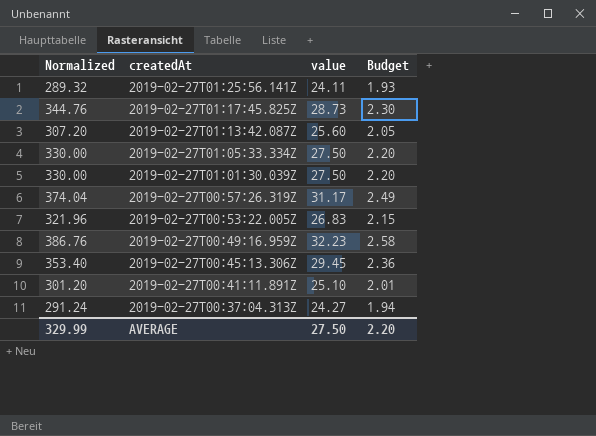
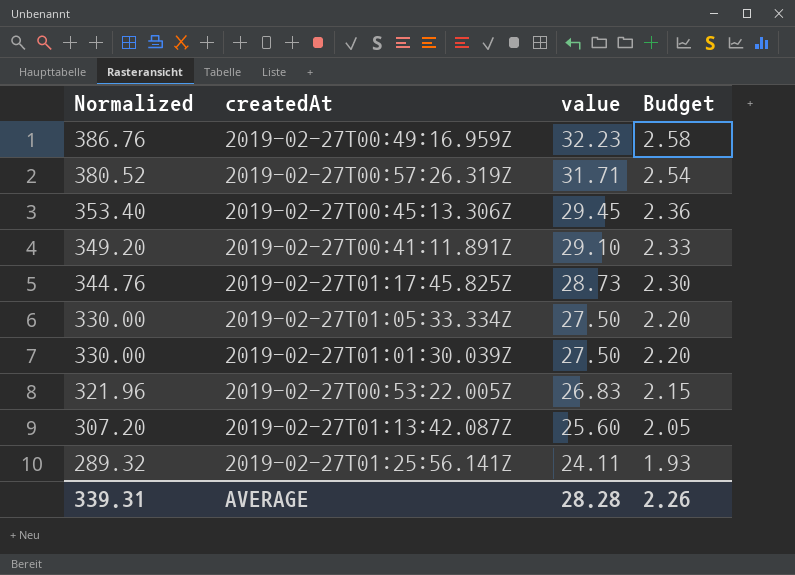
row order: createdAt descending -> Normalized descending
row 2019-02-27T00:37:04.313Z: 291.24 | 24.27 | 1.94 -> none
2019-02-27T00:57:26.319Z | Normalized: 374.04 -> 380.52
2019-02-27T00:57:26.319Z | value: 31.17 -> 31.71
2019-02-27T00:57:26.319Z | Budget: 2.49 -> 2.54
2019-02-27T00:41:11.891Z | Normalized: 301.20 -> 349.20
2019-02-27T00:41:11.891Z | value: 25.10 -> 29.10
2019-02-27T00:41:11.891Z | Budget: 2.01 -> 2.33
AVERAGE | Normalized: 329.99 -> 339.31
AVERAGE | value: 27.50 -> 28.28
AVERAGE | Budget: 2.20 -> 2.26

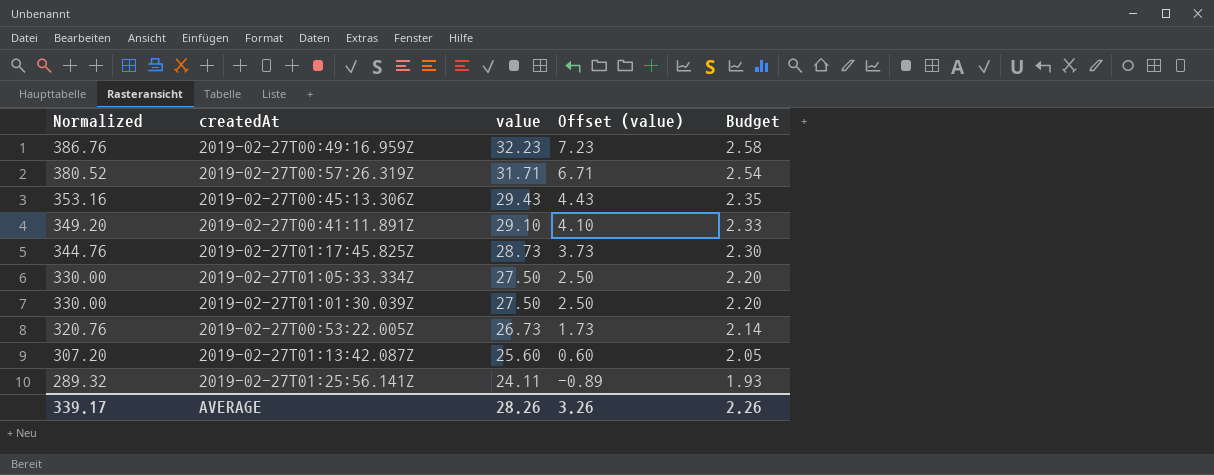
column Offset (value) | formula: none -> [value] - 25
2019-02-27T00:45:13.306Z | Normalized: 353.40 -> 353.16
2019-02-27T00:45:13.306Z | value: 29.45 -> 29.43
2019-02-27T00:45:13.306Z | Budget: 2.36 -> 2.35
2019-02-27T00:53:22.005Z | Normalized: 321.96 -> 320.76
2019-02-27T00:53:22.005Z | value: 26.83 -> 26.73
2019-02-27T00:53:22.005Z | Budget: 2.15 -> 2.14
AVERAGE | Normalized: 339.31 -> 339.17
AVERAGE | value: 28.28 -> 28.26

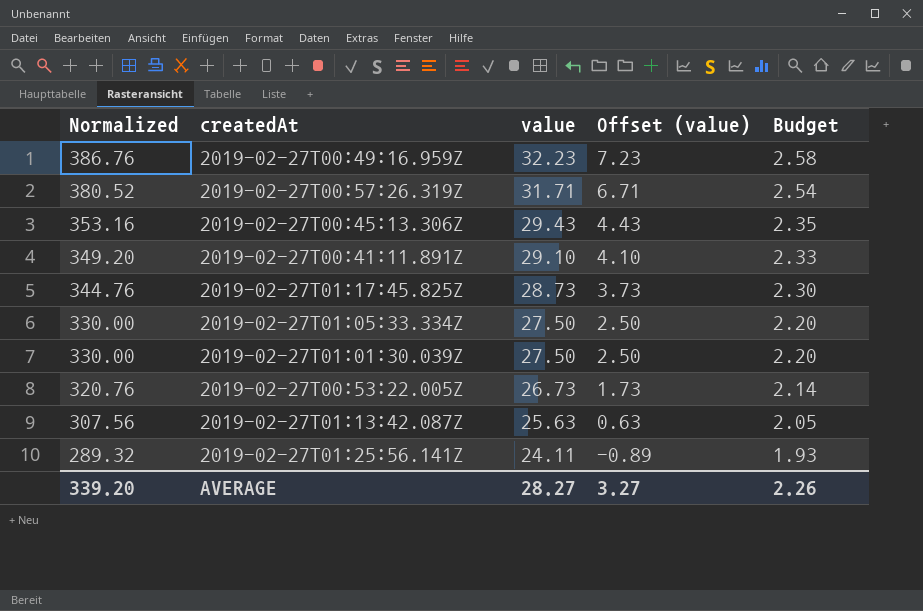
2019-02-27T01:13:42.087Z | Normalized: 307.20 -> 307.56
2019-02-27T01:13:42.087Z | value: 25.60 -> 25.63
2019-02-27T01:13:42.087Z | Offset (value): 0.60 -> 0.63
AVERAGE | Normalized: 339.17 -> 339.20
AVERAGE | value: 28.26 -> 28.27
AVERAGE | Offset (value): 3.26 -> 3.27

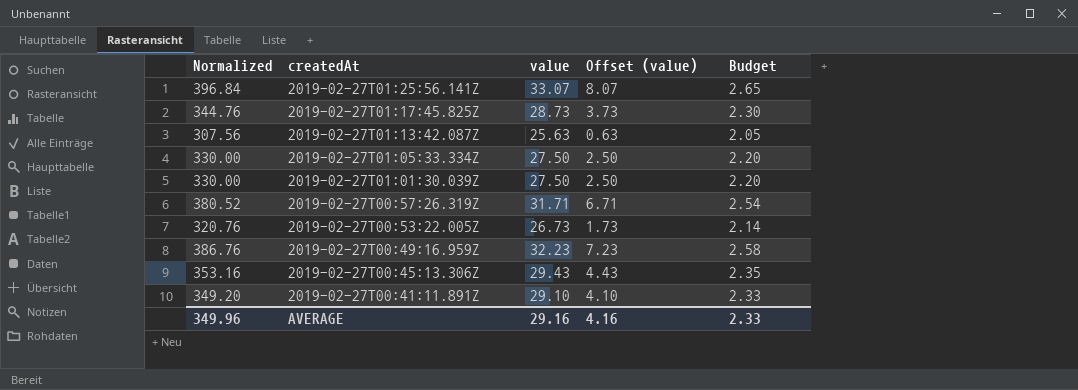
row order: Normalized descending -> createdAt descending
2019-02-27T01:25:56.141Z | Normalized: 289.32 -> 396.84
2019-02-27T01:25:56.141Z | value: 24.11 -> 33.07
2019-02-27T01:25:56.141Z | Offset (value): -0.89 -> 8.07
2019-02-27T01:25:56.141Z | Budget: 1.93 -> 2.65
AVERAGE | Normalized: 339.20 -> 349.96
AVERAGE | value: 28.27 -> 29.16
AVERAGE | Offset (value): 3.27 -> 4.16
AVERAGE | Budget: 2.26 -> 2.33

